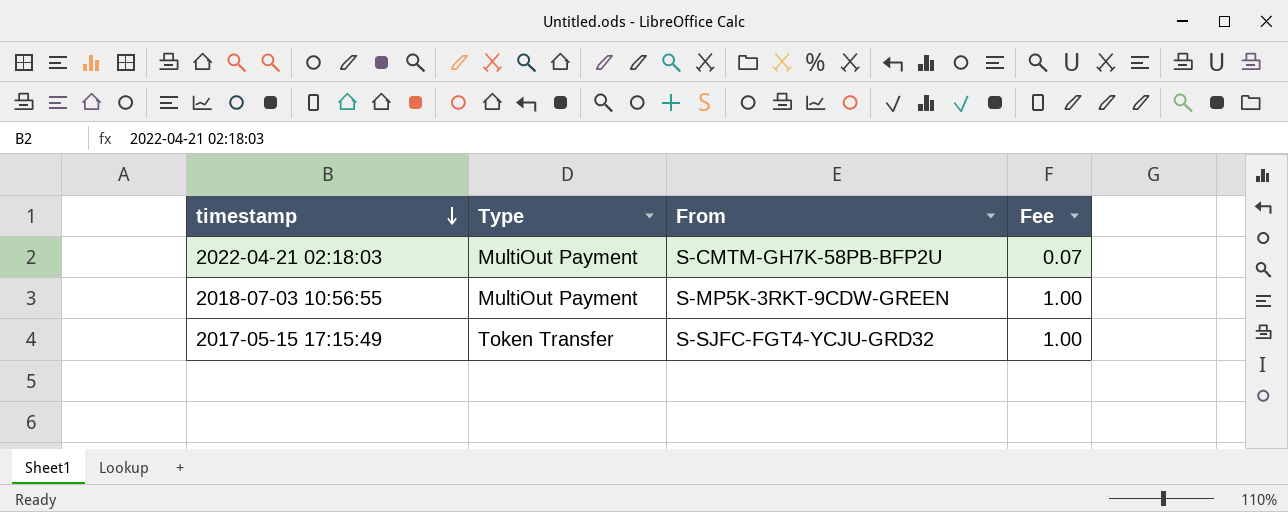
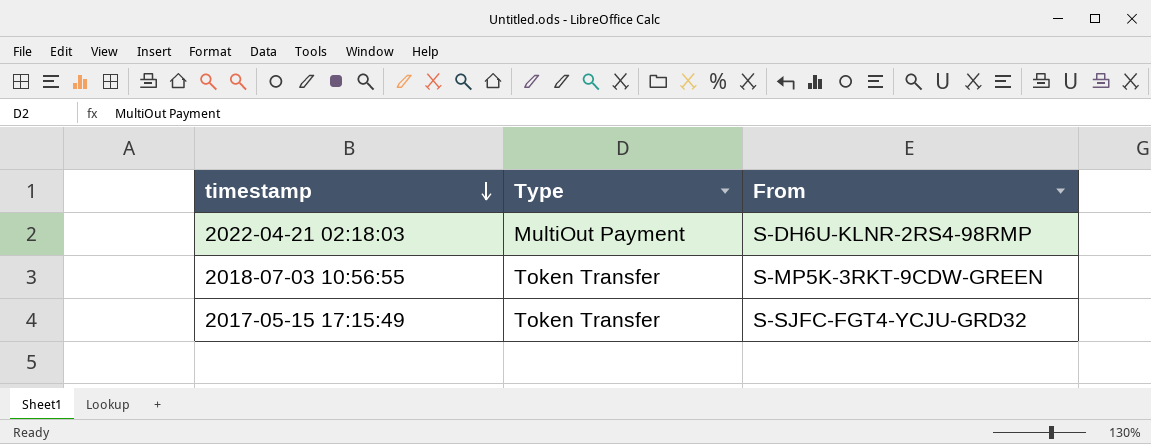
column Fee | position: 4 -> none
2022-04-21 02:18:03 | From: S-CMTM-GH7K-58PB-BFP2U -> S-DH6U-KLNR-2RS4-98RMP
2018-07-03 10:56:55 | Type: MultiOut Payment -> Token Transfer

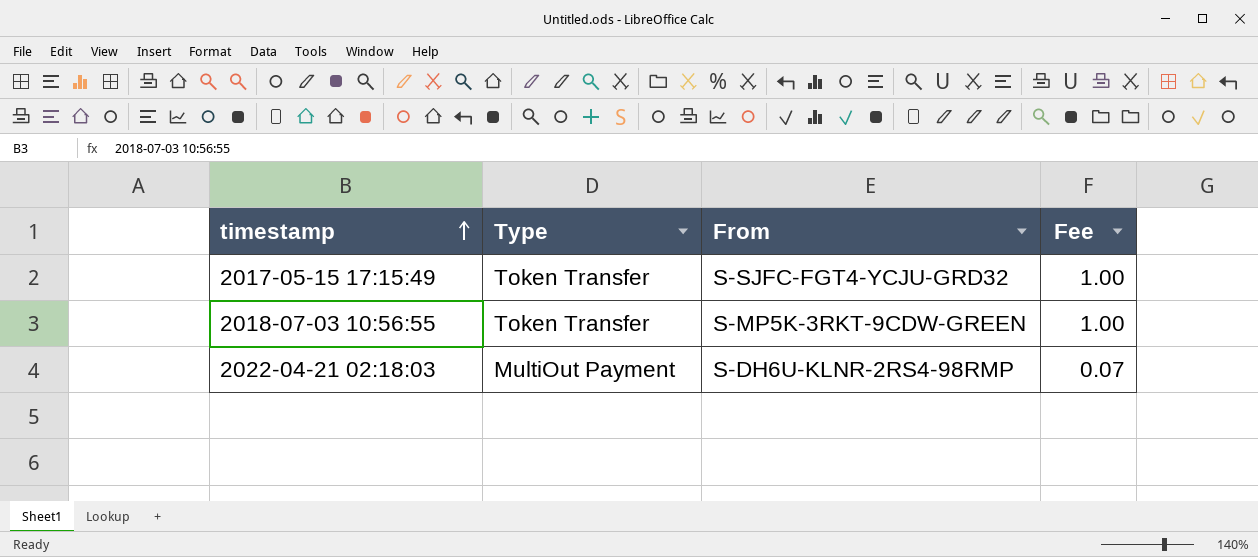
row order: timestamp descending -> timestamp ascending
column Fee | position: none -> 4

